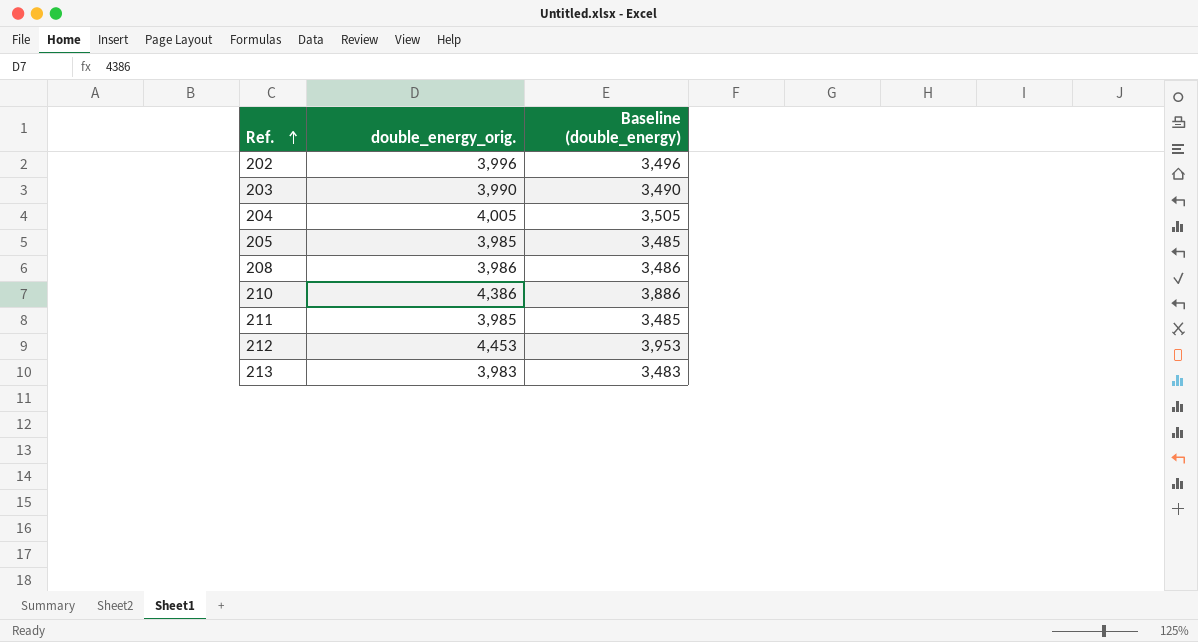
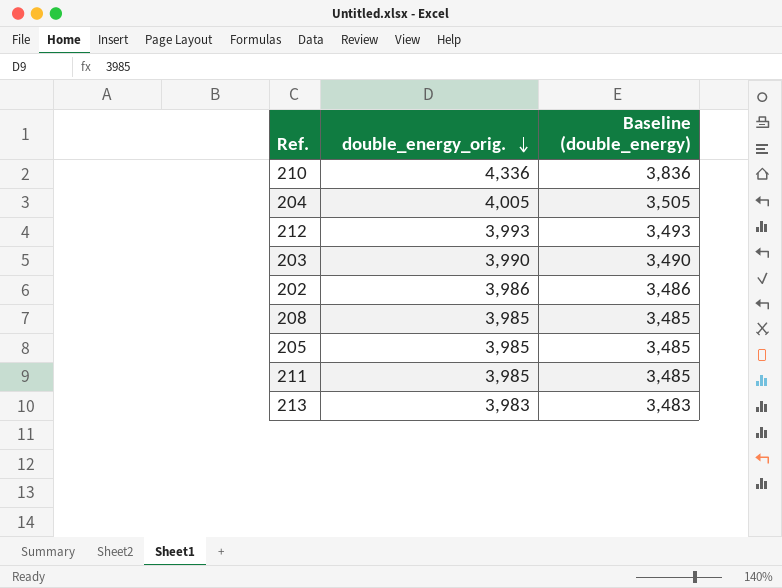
row order: Ref. ascending -> double_energy_orig. descending
210 | double_energy_orig.: 4,386 -> 4,336
210 | Baseline (double_energy): 3,886 -> 3,836
212 | double_energy_orig.: 4,453 -> 3,993
212 | Baseline (double_energy): 3,953 -> 3,493
202 | double_energy_orig.: 3,996 -> 3,986
202 | Baseline (double_energy): 3,496 -> 3,486
208 | double_energy_orig.: 3,986 -> 3,985
208 | Baseline (double_energy): 3,486 -> 3,485

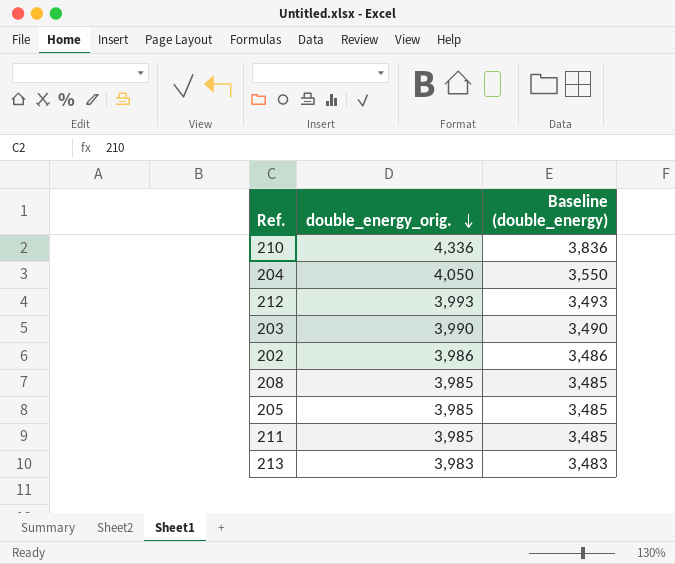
204 | double_energy_orig.: 4,005 -> 4,050
204 | Baseline (double_energy): 3,505 -> 3,550

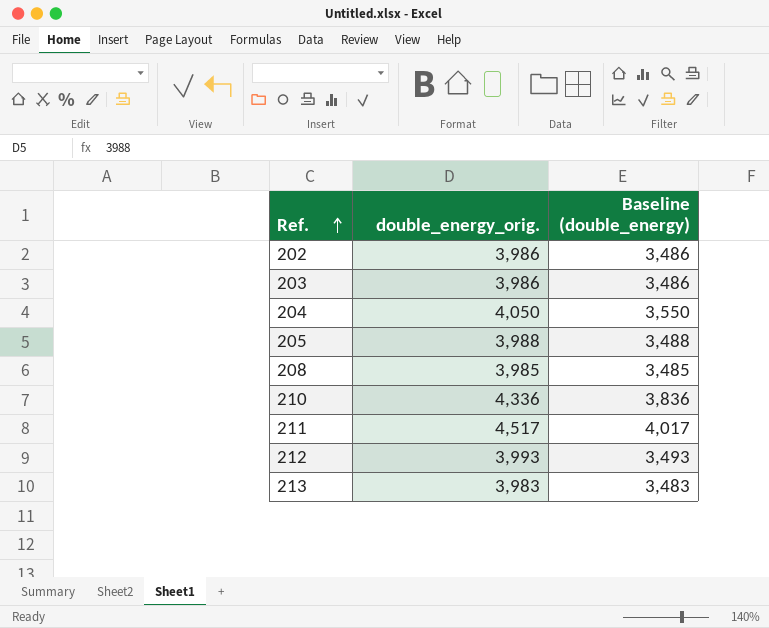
row order: double_energy_orig. descending -> Ref. ascending
203 | double_energy_orig.: 3,990 -> 3,986
203 | Baseline (double_energy): 3,490 -> 3,486
205 | double_energy_orig.: 3,985 -> 3,988
205 | Baseline (double_energy): 3,485 -> 3,488
211 | double_energy_orig.: 3,985 -> 4,517
211 | Baseline (double_energy): 3,485 -> 4,017

